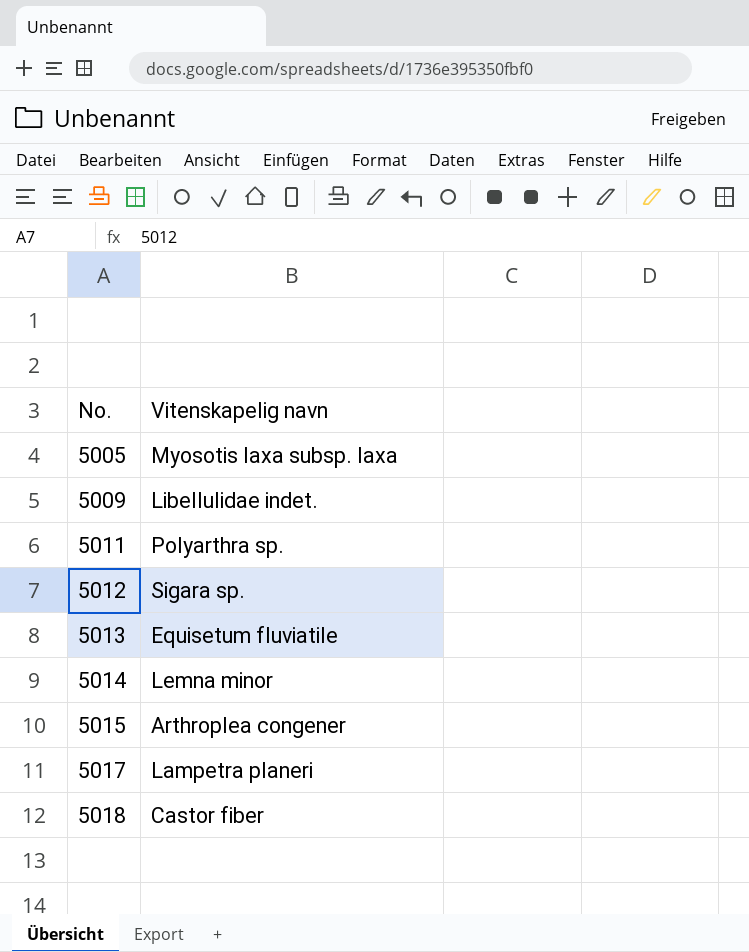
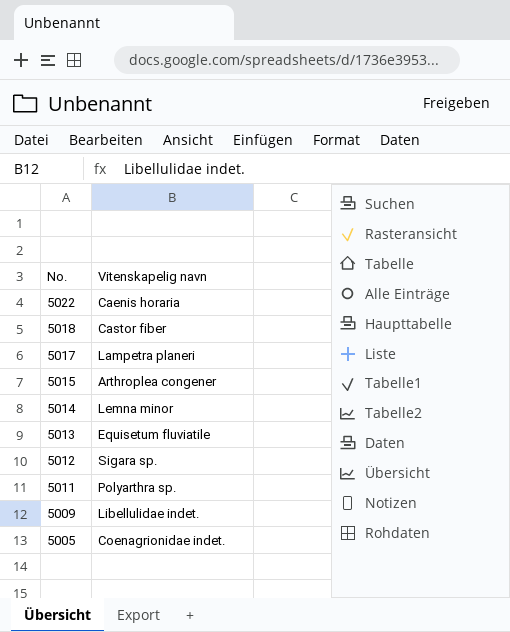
row order: No. ascending -> No. descending
row 5022: none -> Caenis horaria
5005 | Vitenskapelig navn: Myosotis laxa subsp. laxa -> Coenagrionidae indet.

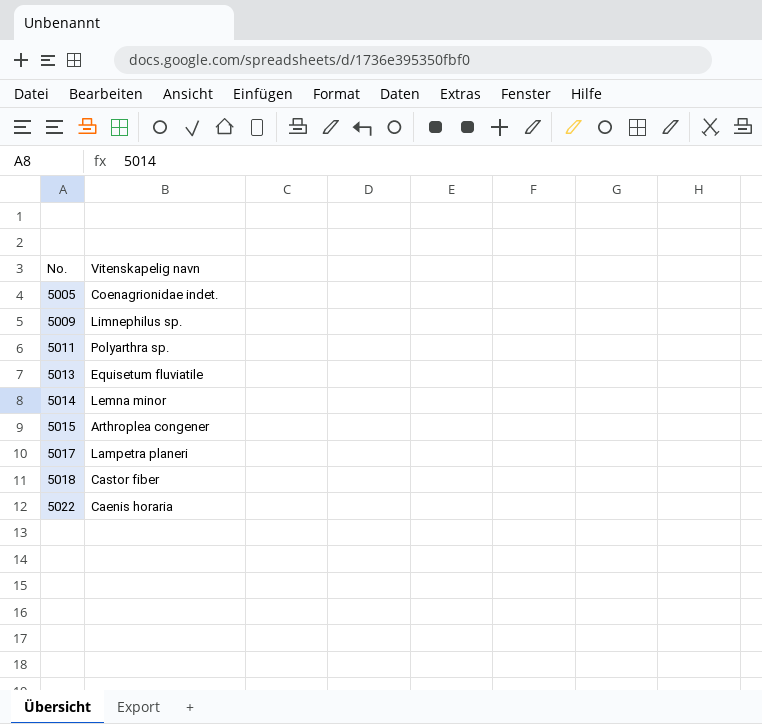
row order: No. descending -> No. ascending
row 5012: Sigara sp. -> none
5009 | Vitenskapelig navn: Libellulidae indet. -> Limnephilus sp.

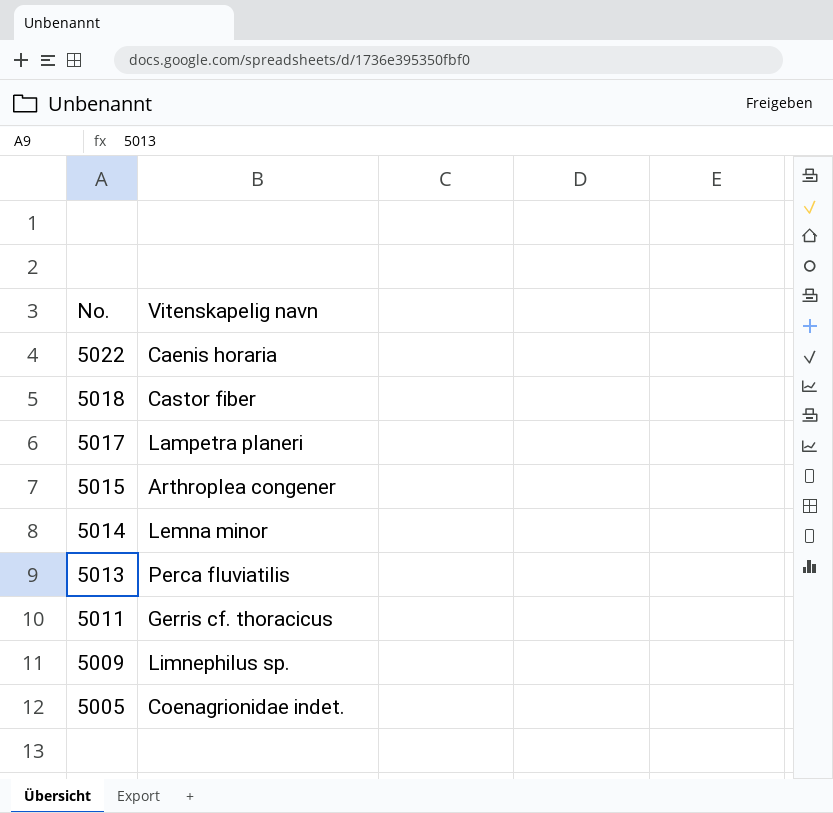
row order: No. ascending -> No. descending
5013 | Vitenskapelig navn: Equisetum fluviatile -> Perca fluviatilis
5011 | Vitenskapelig navn: Polyarthra sp. -> Gerris cf. thoracicus

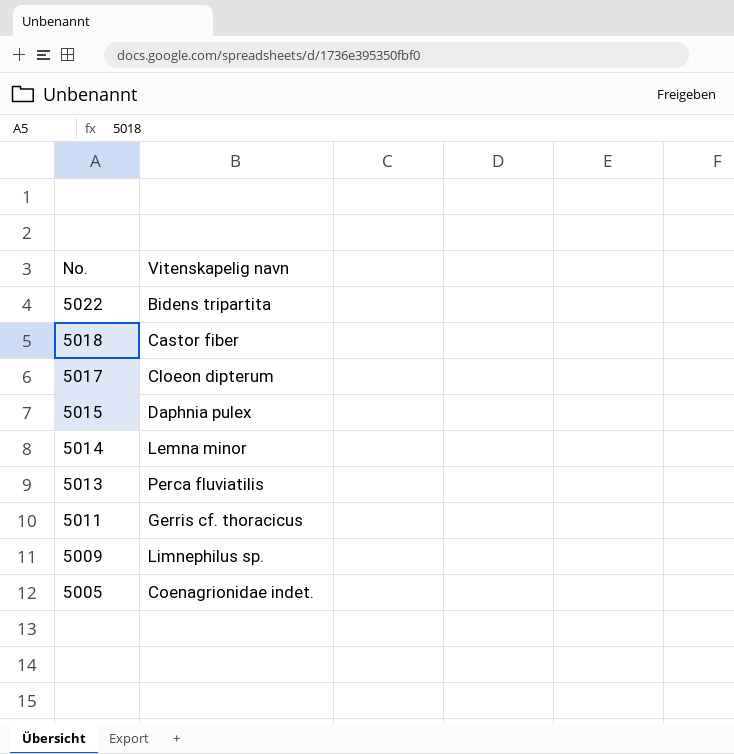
5022 | Vitenskapelig navn: Caenis horaria -> Bidens tripartita
5017 | Vitenskapelig navn: Lampetra planeri -> Cloeon dipterum
5015 | Vitenskapelig navn: Arthroplea congener -> Daphnia pulex

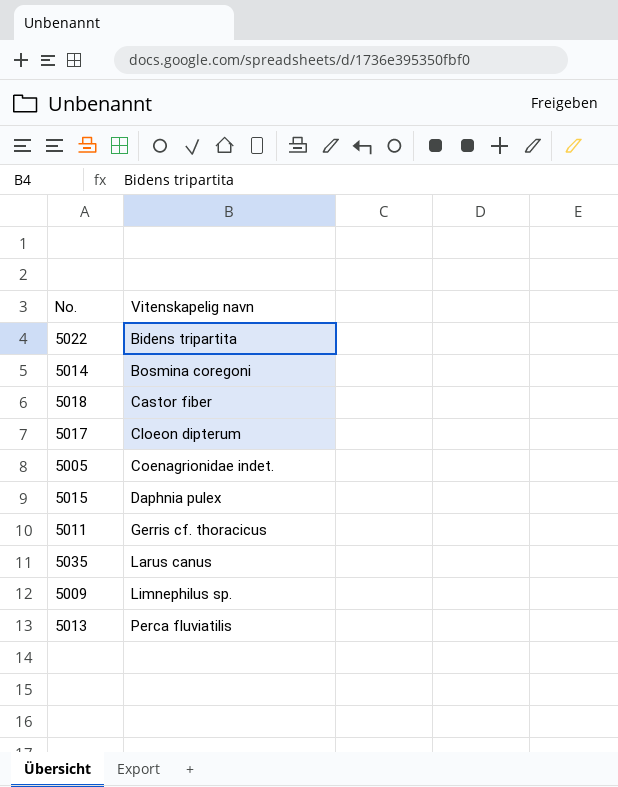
row order: No. descending -> Vitenskapelig navn ascending
5014 | Vitenskapelig navn: Lemna minor -> Bosmina coregoni
row 5035: none -> Larus canus

